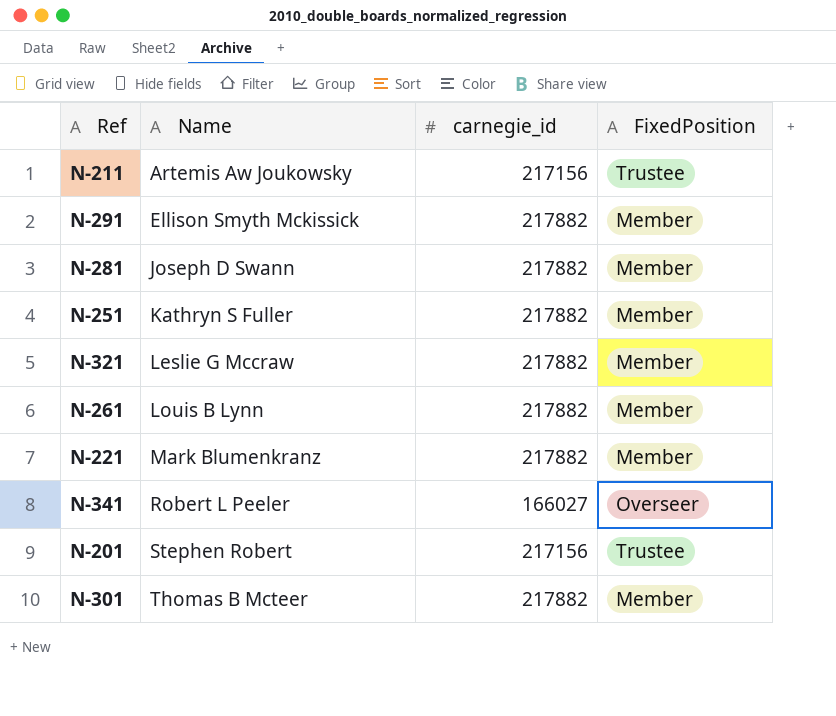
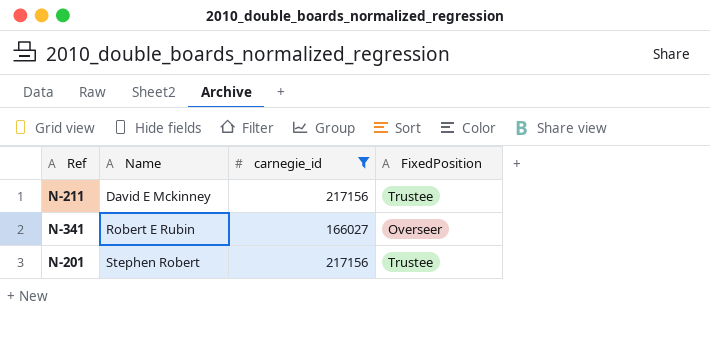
filter: none -> carnegie_id != 217882
N-211 | Name: Artemis Aw Joukowsky -> David E Mckinney
N-341 | Name: Robert L Peeler -> Robert E Rubin

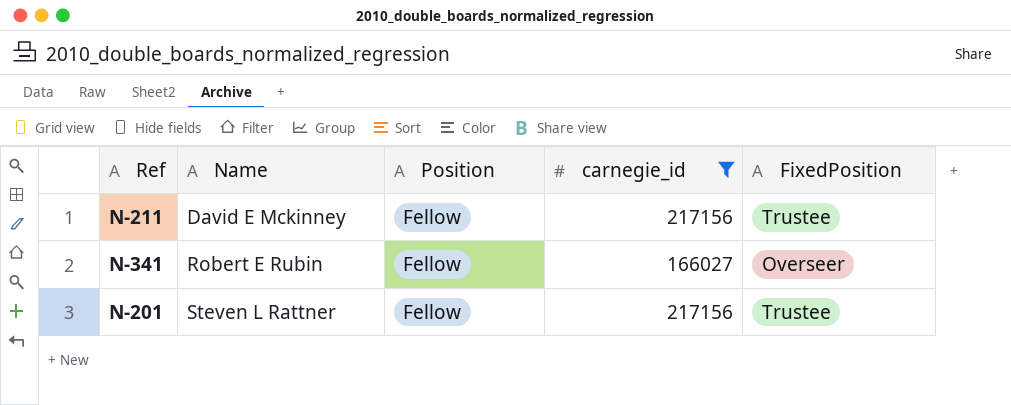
column Position | position: none -> 3
N-201 | Name: Stephen Robert -> Steven L Rattner

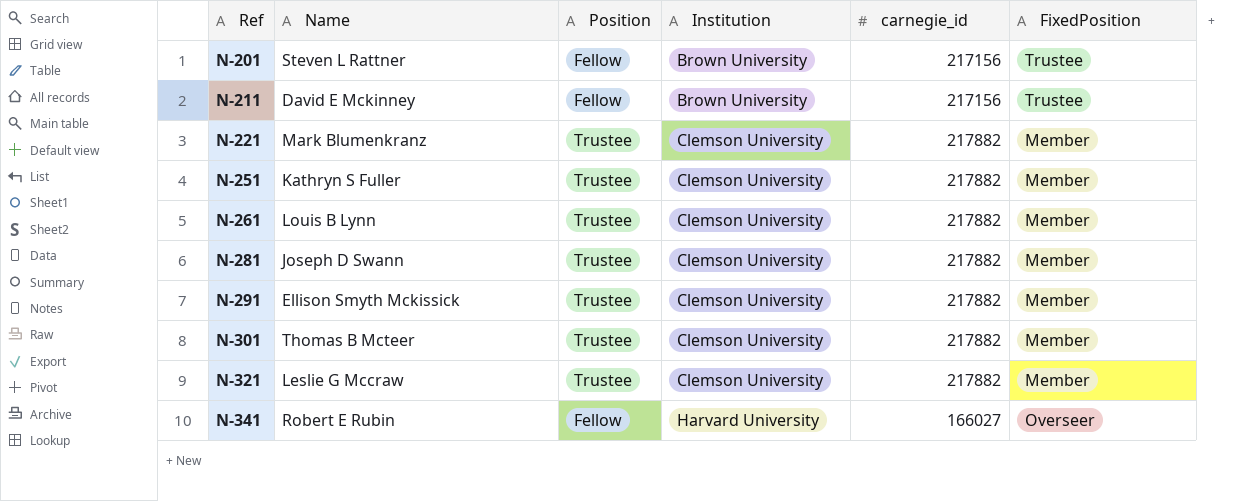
filter: carnegie_id != 217882 -> none
row order: Name ascending -> Ref ascending
column Institution | position: none -> 4

